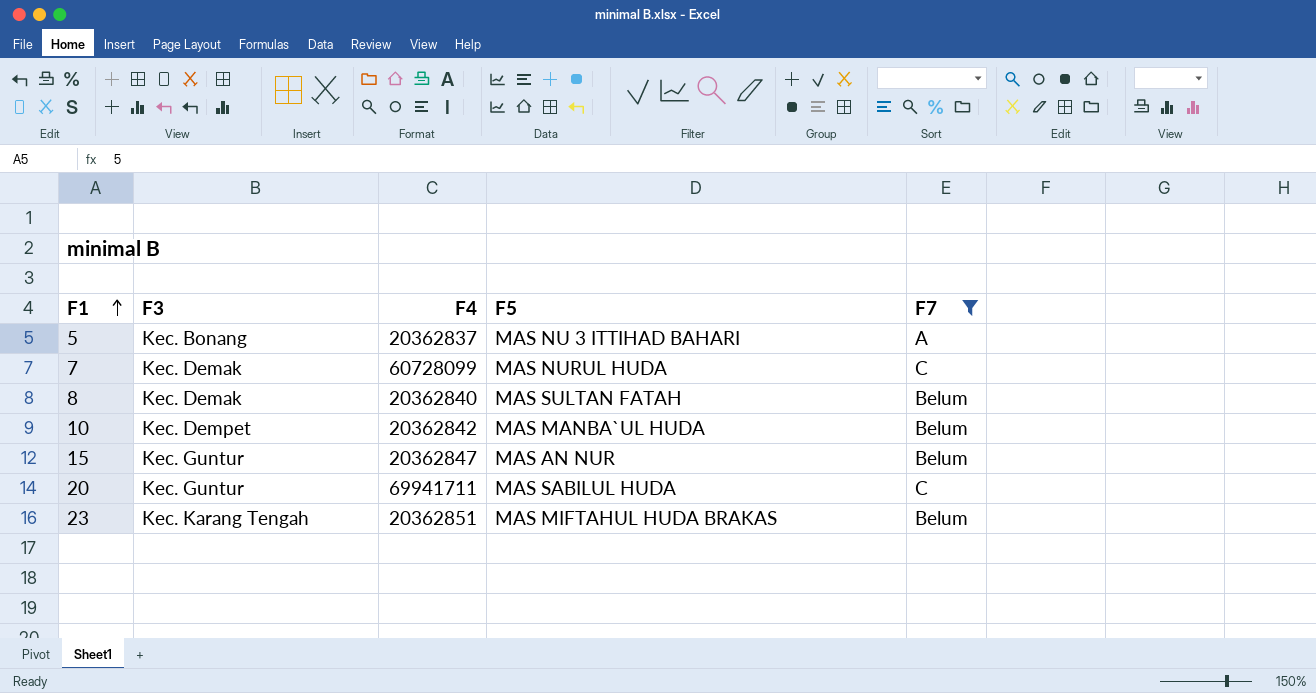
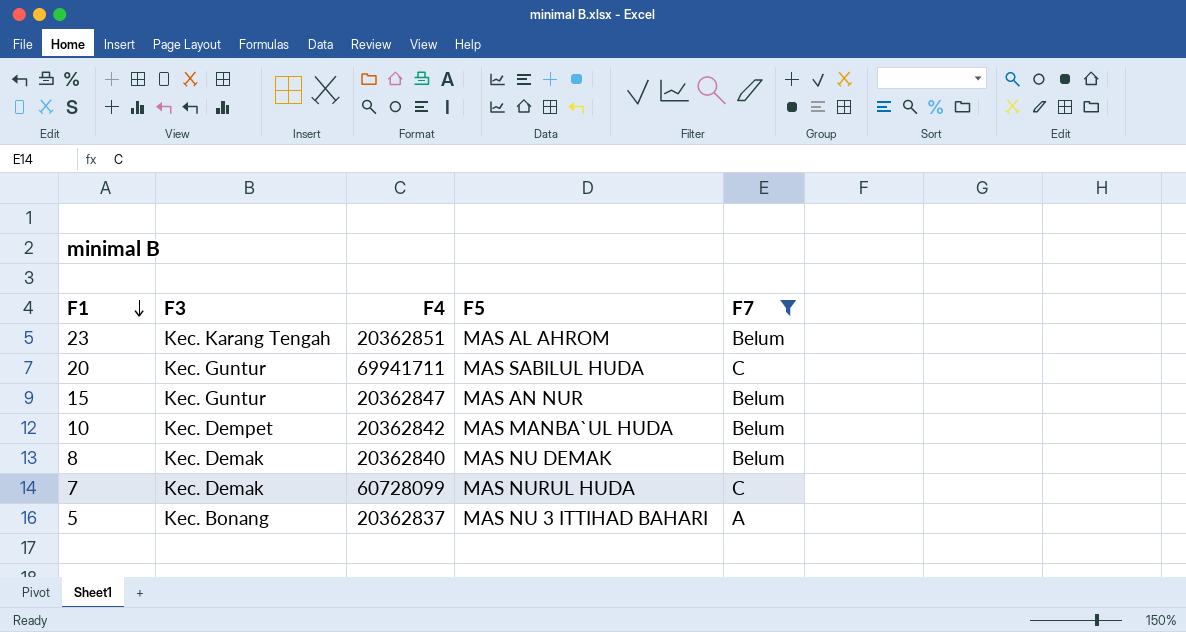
row order: F1 ascending -> F1 descending
23 | F5: MAS MIFTAHUL HUDA BRAKAS -> MAS AL AHROM
8 | F5: MAS SULTAN FATAH -> MAS NU DEMAK

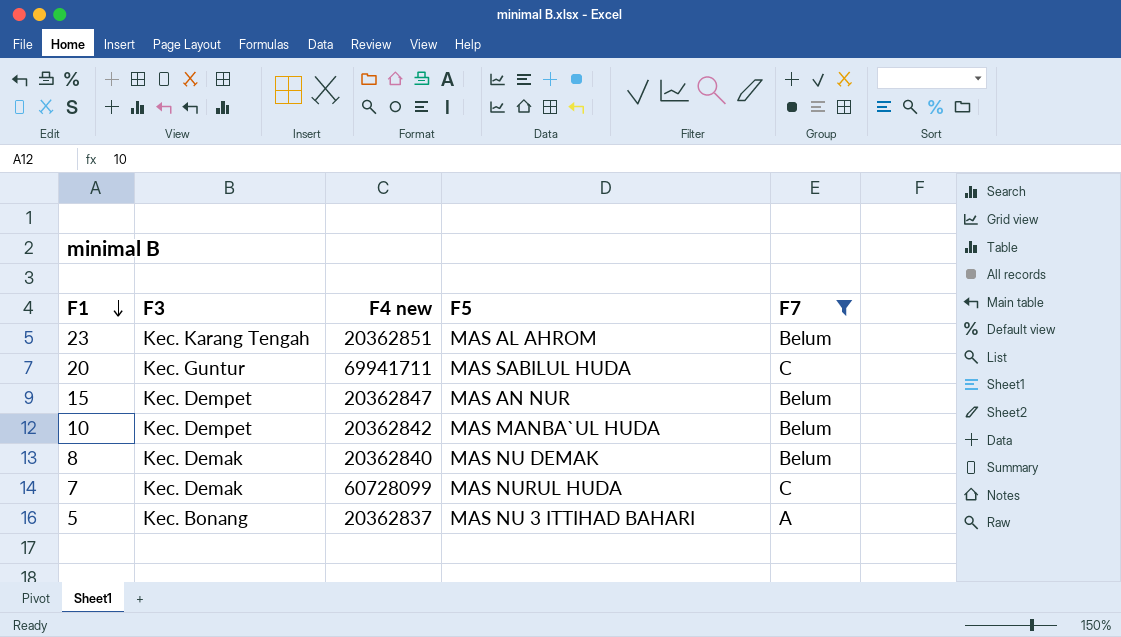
column name: F4 -> F4 new
15 | F3: Kec. Guntur -> Kec. Dempet

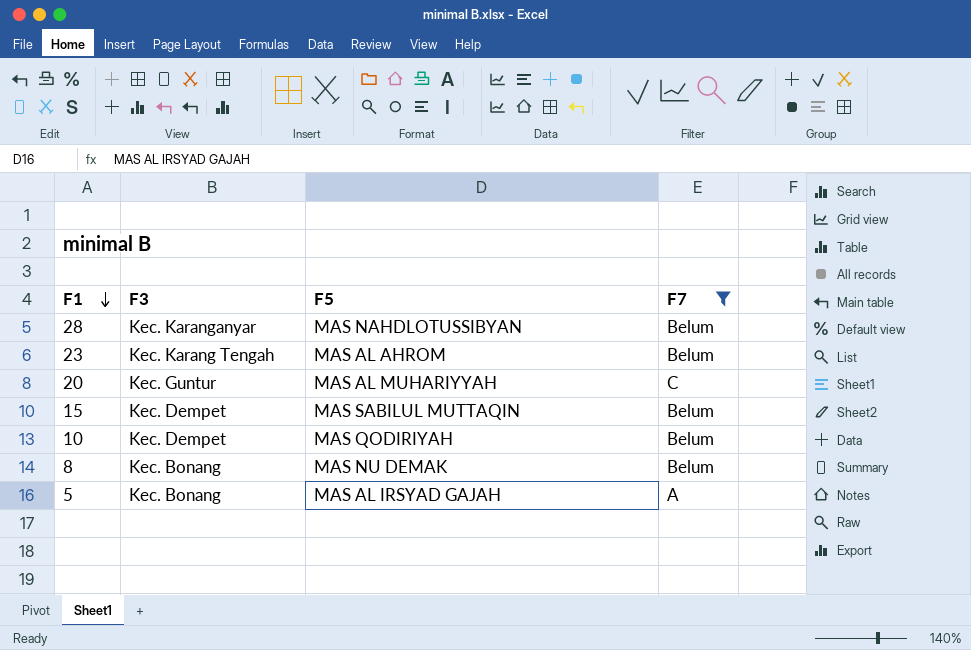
column F4 new | position: 3 -> none
row 7: Kec. Demak | 60728099 | MAS NURUL HUDA | C -> none
row 28: none -> Kec. Karanganyar | MAS NAHDLOTUSSIBYAN | Belum
20 | F5: MAS SABILUL HUDA -> MAS AL MUHARIYYAH
15 | F5: MAS AN NUR -> MAS SABILUL MUTTAQIN
10 | F5: MAS MANBA`UL HUDA -> MAS QODIRIYAH
8 | F3: Kec. Demak -> Kec. Bonang
5 | F5: MAS NU 3 ITTIHAD BAHARI -> MAS AL IRSYAD GAJAH

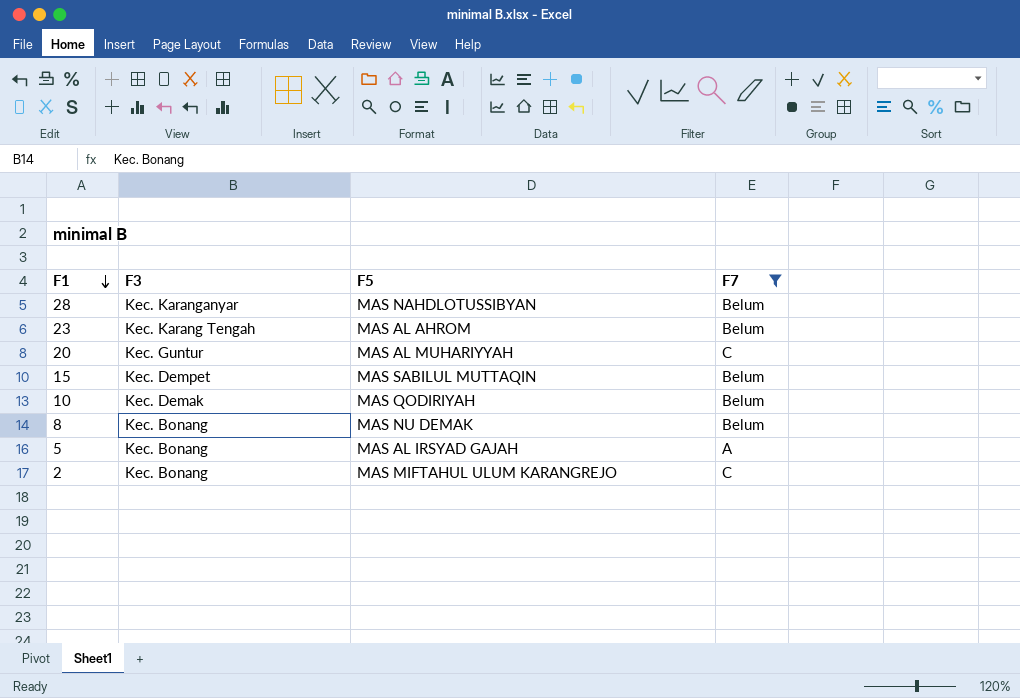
10 | F3: Kec. Dempet -> Kec. Demak
row 2: none -> Kec. Bonang | MAS MIFTAHUL ULUM KARANGREJO | C

